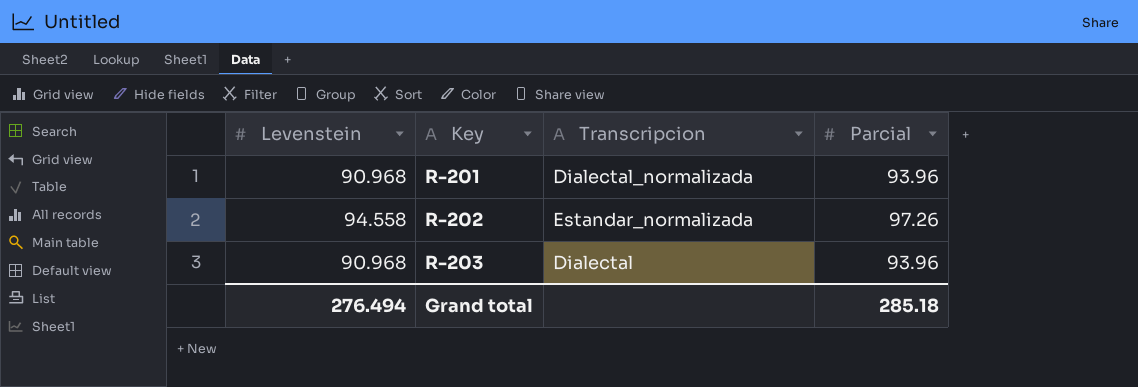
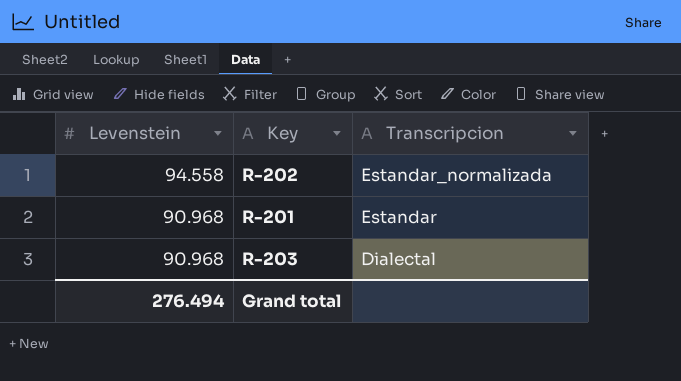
row order: Key ascending -> Levenstein descending
column Parcial | position: 4 -> none
R-201 | Transcripcion: Dialectal_normalizada -> Estandar

